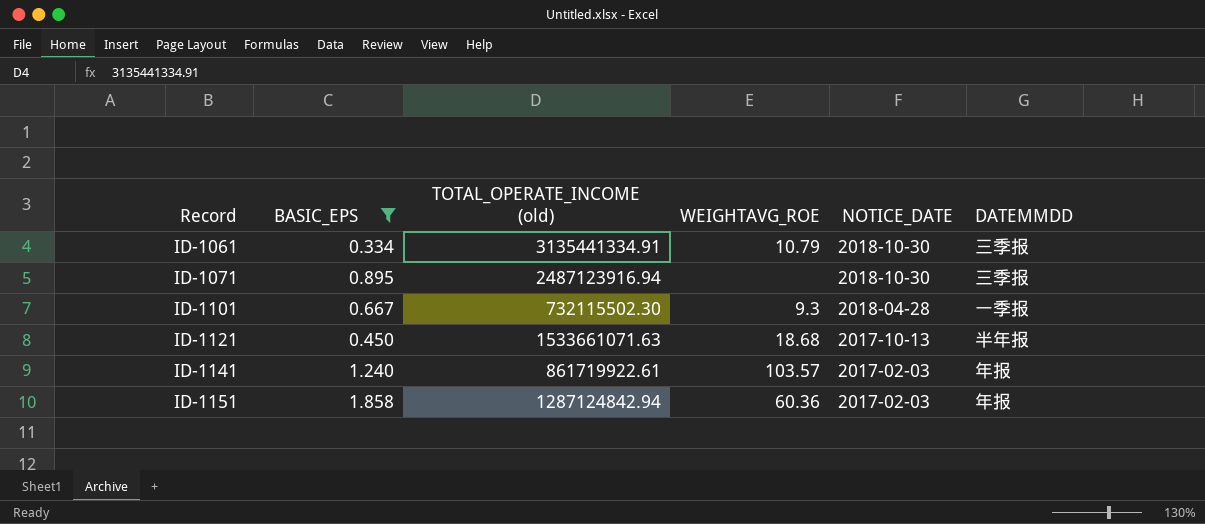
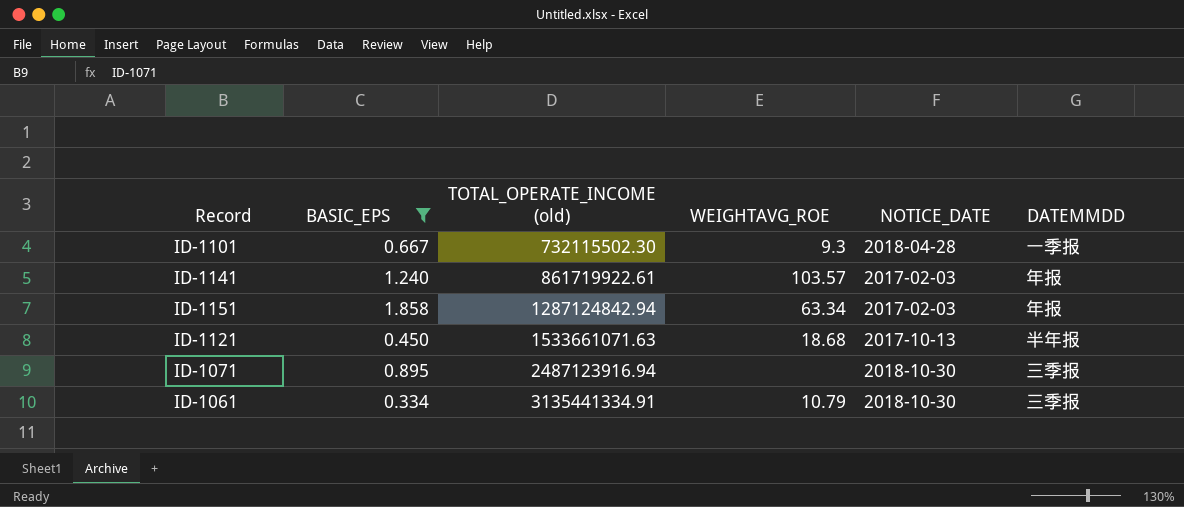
row order: Record ascending -> TOTAL_OPERATE_INCOME (old) ascending
ID-1151 | WEIGHTAVG_ROE: 60.36 -> 63.34

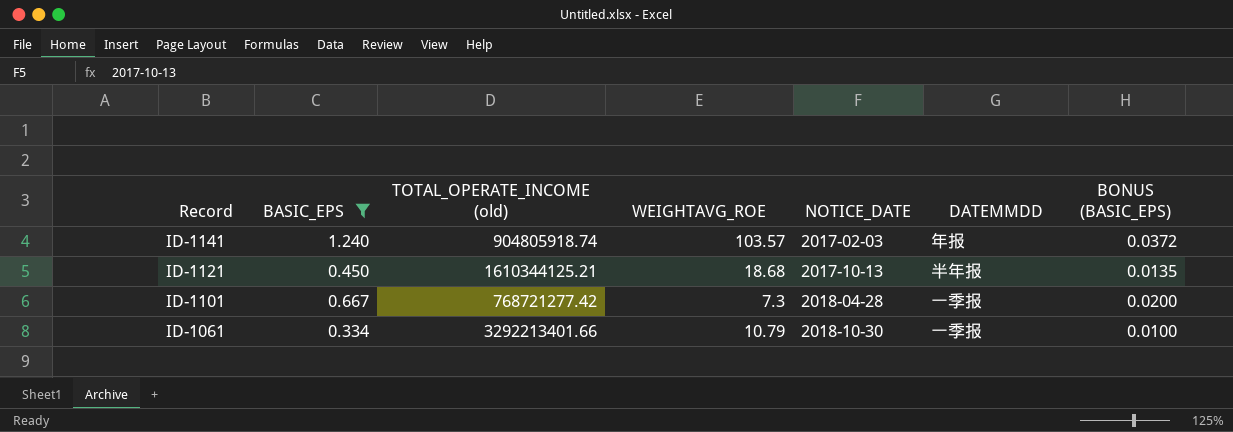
row order: TOTAL_OPERATE_INCOME (old) ascending -> Record descending
column BONUS (BASIC_EPS) | formula: none -> [BASIC_EPS] * 0.03
row ID-1151: 1.858 | 1287124842.94 | 63.34 | 2017-02-03 | 年报 -> none
row ID-1071: 0.895 | 2487123916.94 | none | 2018-10-30 | 三季报 -> none
ID-1141 | TOTAL_OPERATE_INCOME (old): 861719922.61 -> 904805918.74
ID-1121 | TOTAL_OPERATE_INCOME (old): 1533661071.63 -> 1610344125.21
ID-1101 | TOTAL_OPERATE_INCOME (old): 732115502.30 -> 768721277.42
ID-1101 | WEIGHTAVG_ROE: 9.3 -> 7.3
ID-1061 | TOTAL_OPERATE_INCOME (old): 3135441334.91 -> 3292213401.66
ID-1061 | DATEMMDD: 三季报 -> 一季报

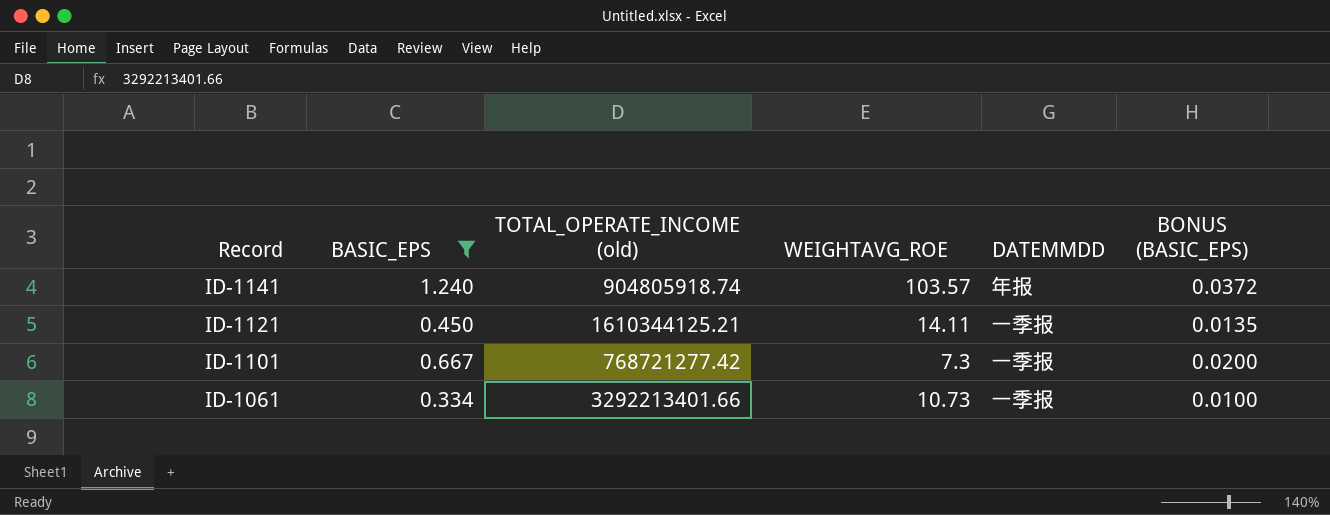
column NOTICE_DATE | position: 5 -> none
ID-1121 | WEIGHTAVG_ROE: 18.68 -> 14.11
ID-1121 | DATEMMDD: 半年报 -> 一季报
ID-1061 | WEIGHTAVG_ROE: 10.79 -> 10.73

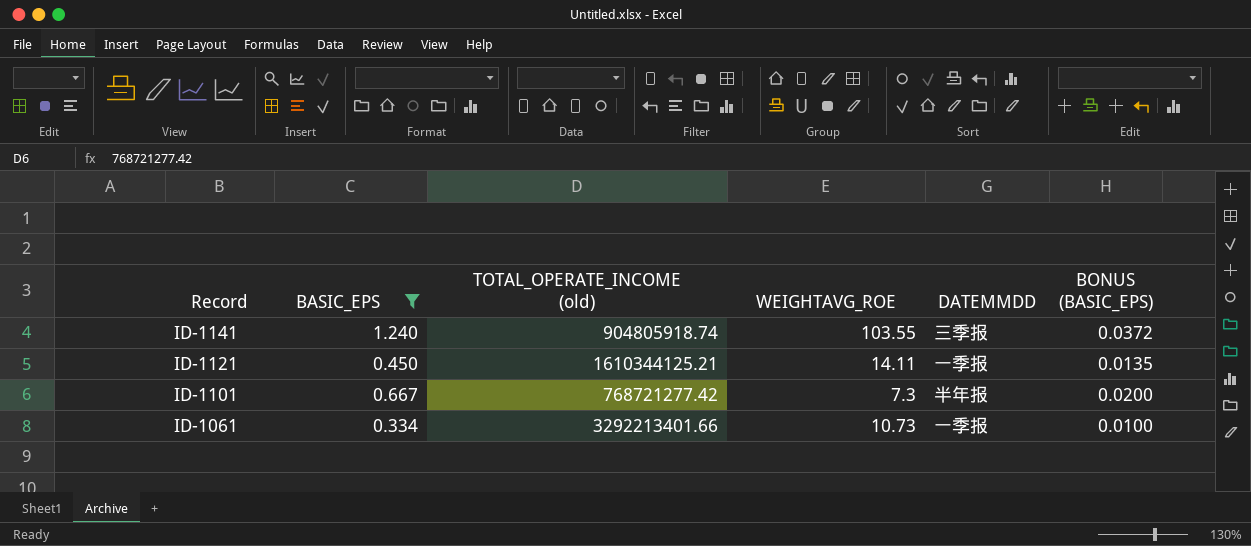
ID-1141 | WEIGHTAVG_ROE: 103.57 -> 103.55
ID-1141 | DATEMMDD: 年报 -> 三季报
ID-1101 | DATEMMDD: 一季报 -> 半年报

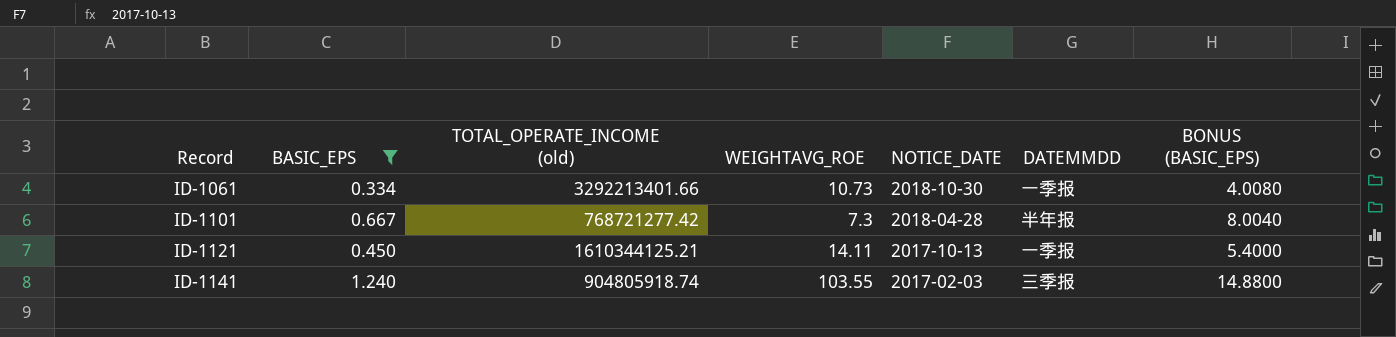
row order: Record descending -> Record ascending
column NOTICE_DATE | position: none -> 5
column BONUS (BASIC_EPS) | formula: [BASIC_EPS] * 0.03 -> [BASIC_EPS] * 12

